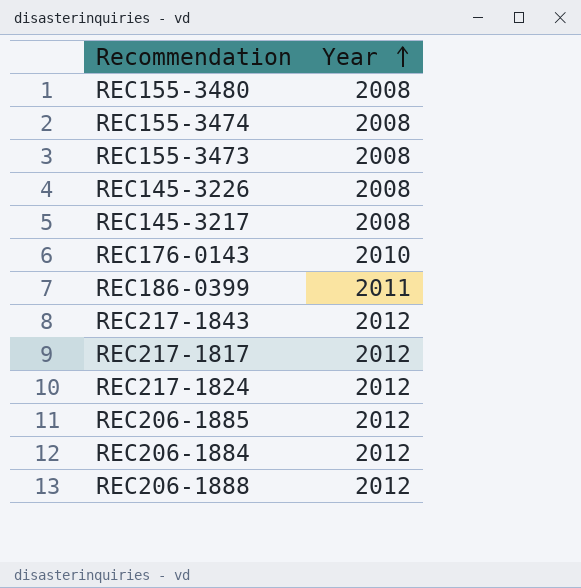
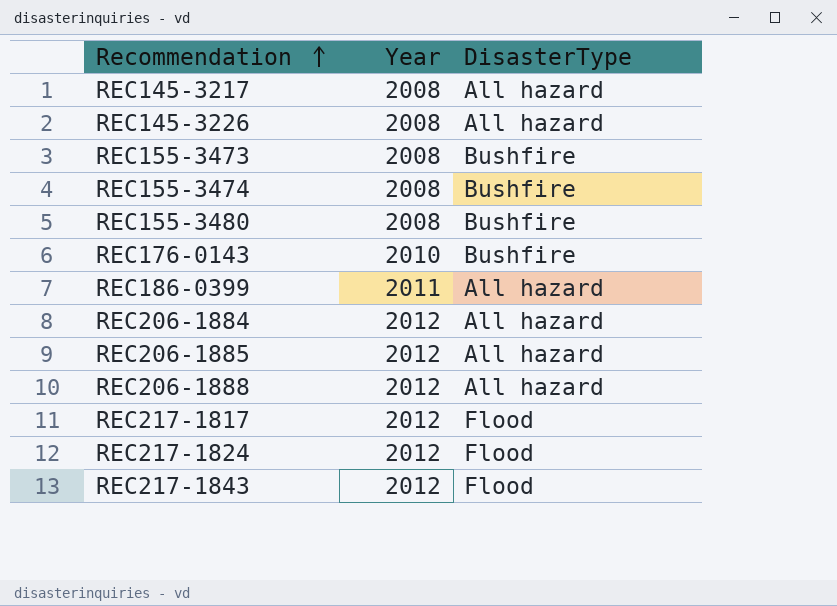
row order: Year ascending -> Recommendation ascending
column DisasterType | position: none -> 3

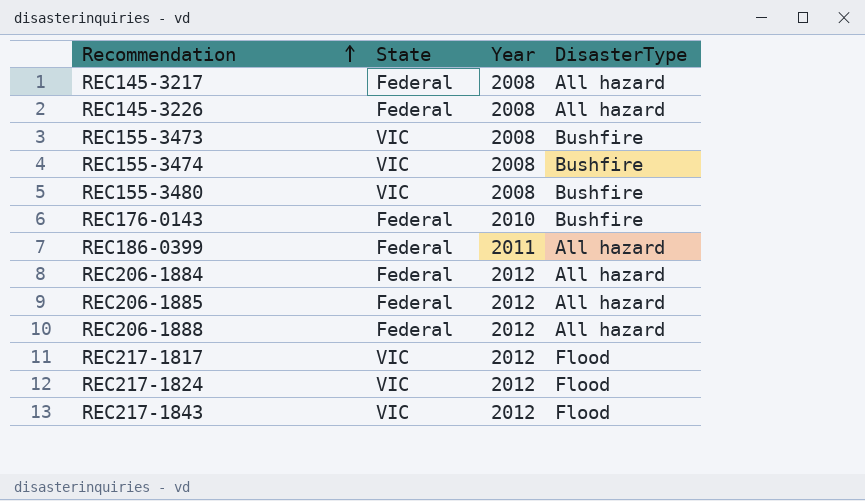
column State | position: none -> 2

